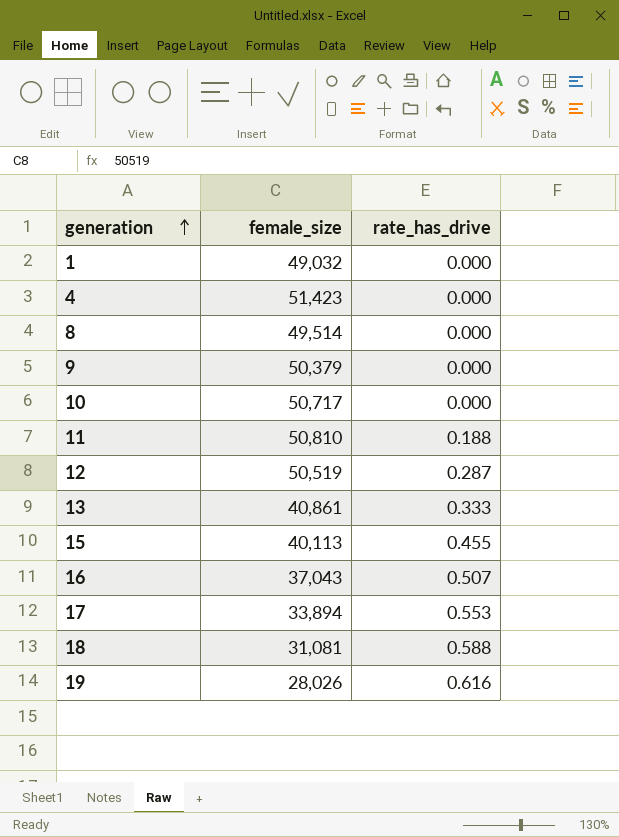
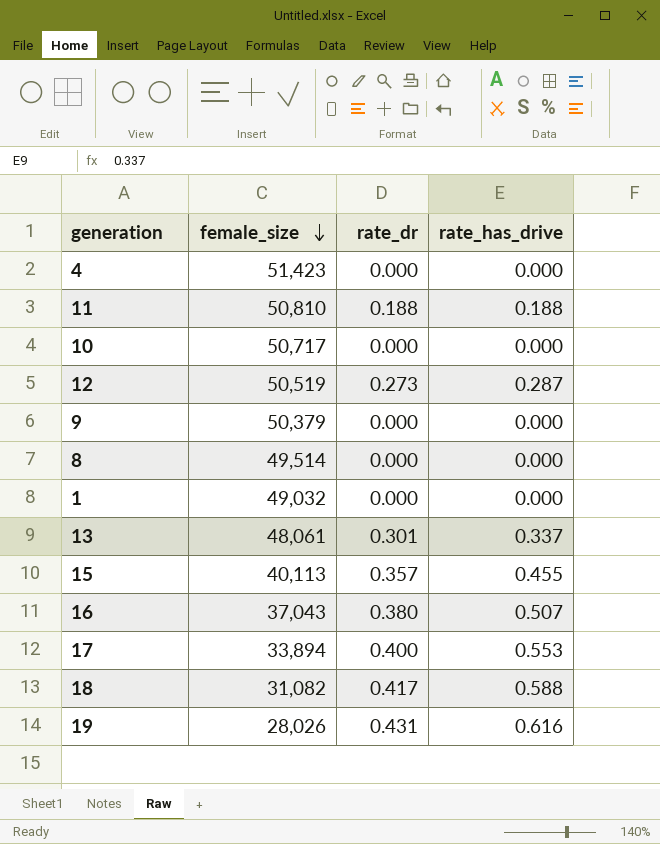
row order: generation ascending -> female_size descending
column rate_dr | position: none -> 3
13 | female_size: 40,861 -> 48,061
13 | rate_has_drive: 0.333 -> 0.337
18 | female_size: 31,081 -> 31,082

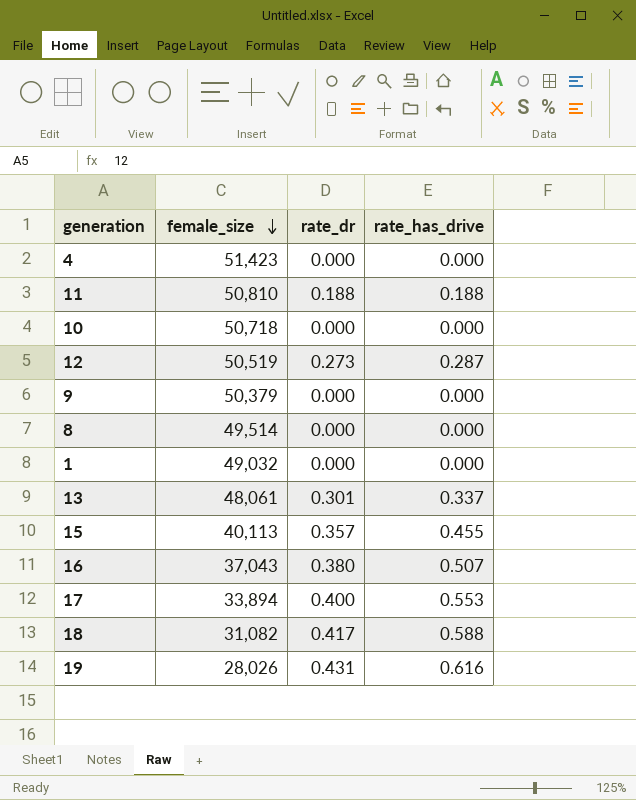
10 | female_size: 50,717 -> 50,718

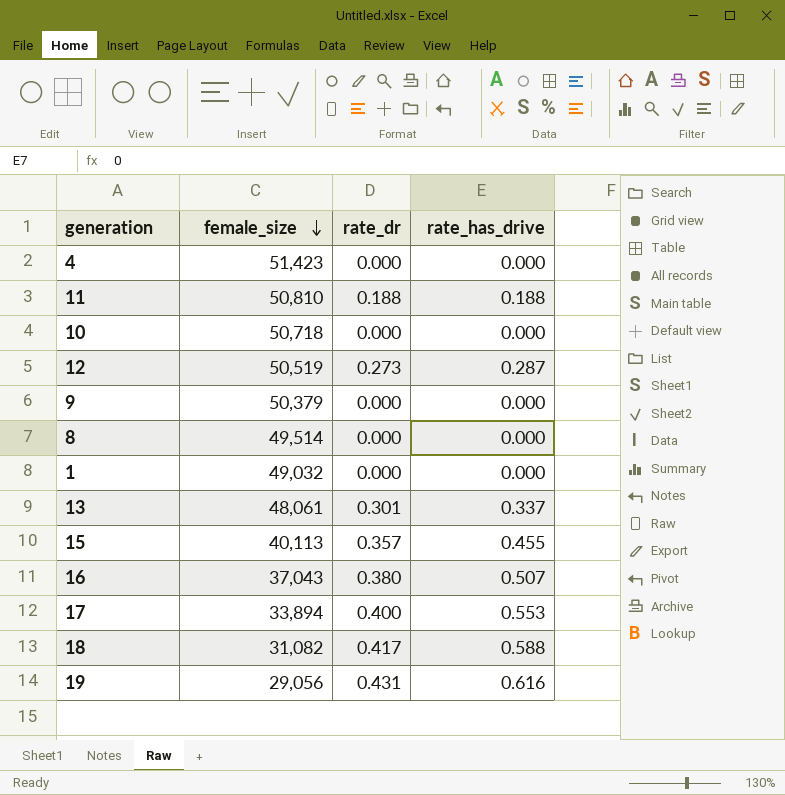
19 | female_size: 28,026 -> 29,056

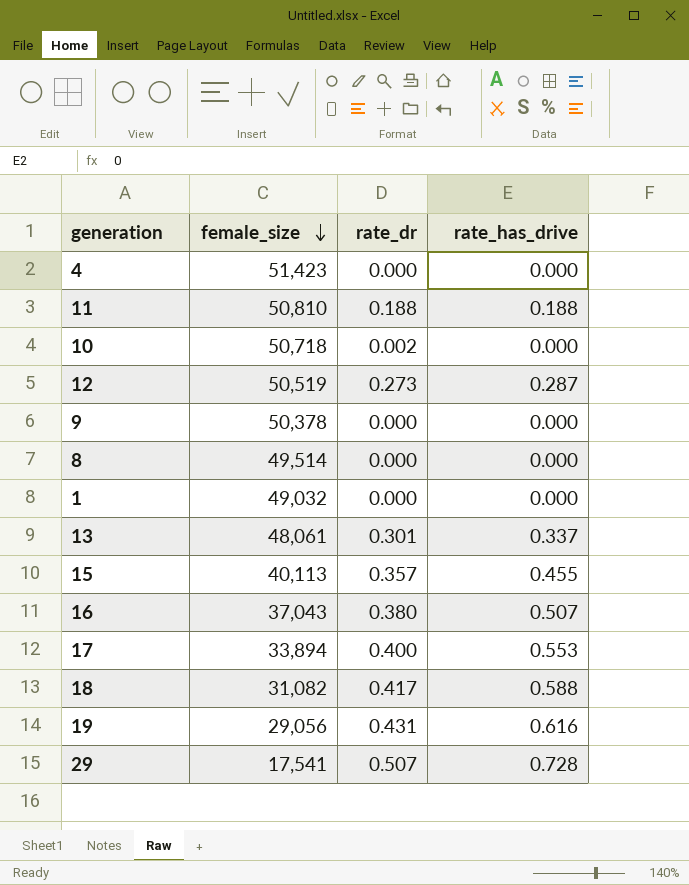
10 | rate_dr: 0.000 -> 0.002
9 | female_size: 50,379 -> 50,378
row 29: none -> 17,541 | 0.507 | 0.728

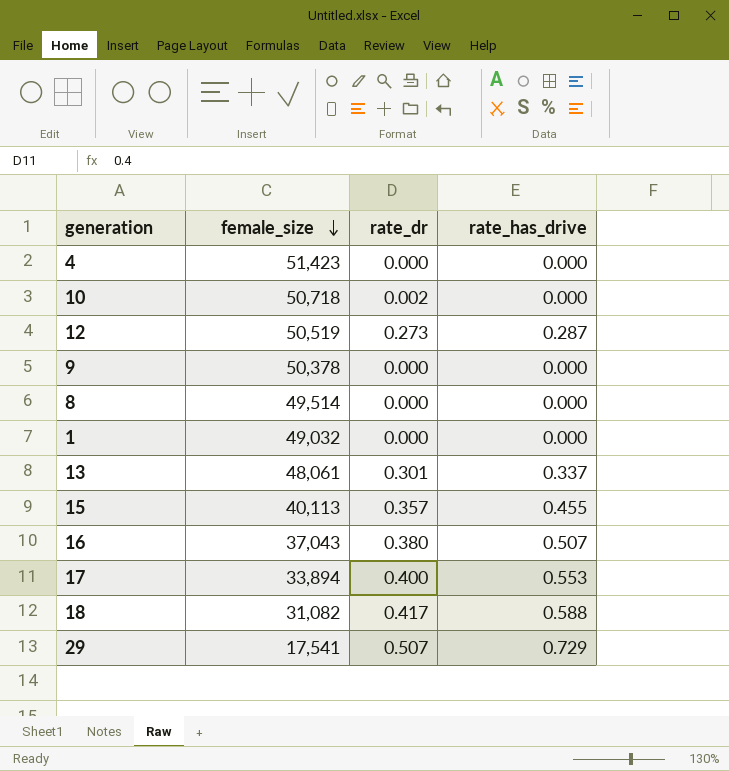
row 11: 50,810 | 0.188 | 0.188 -> none
row 19: 29,056 | 0.431 | 0.616 -> none
29 | rate_has_drive: 0.728 -> 0.729

